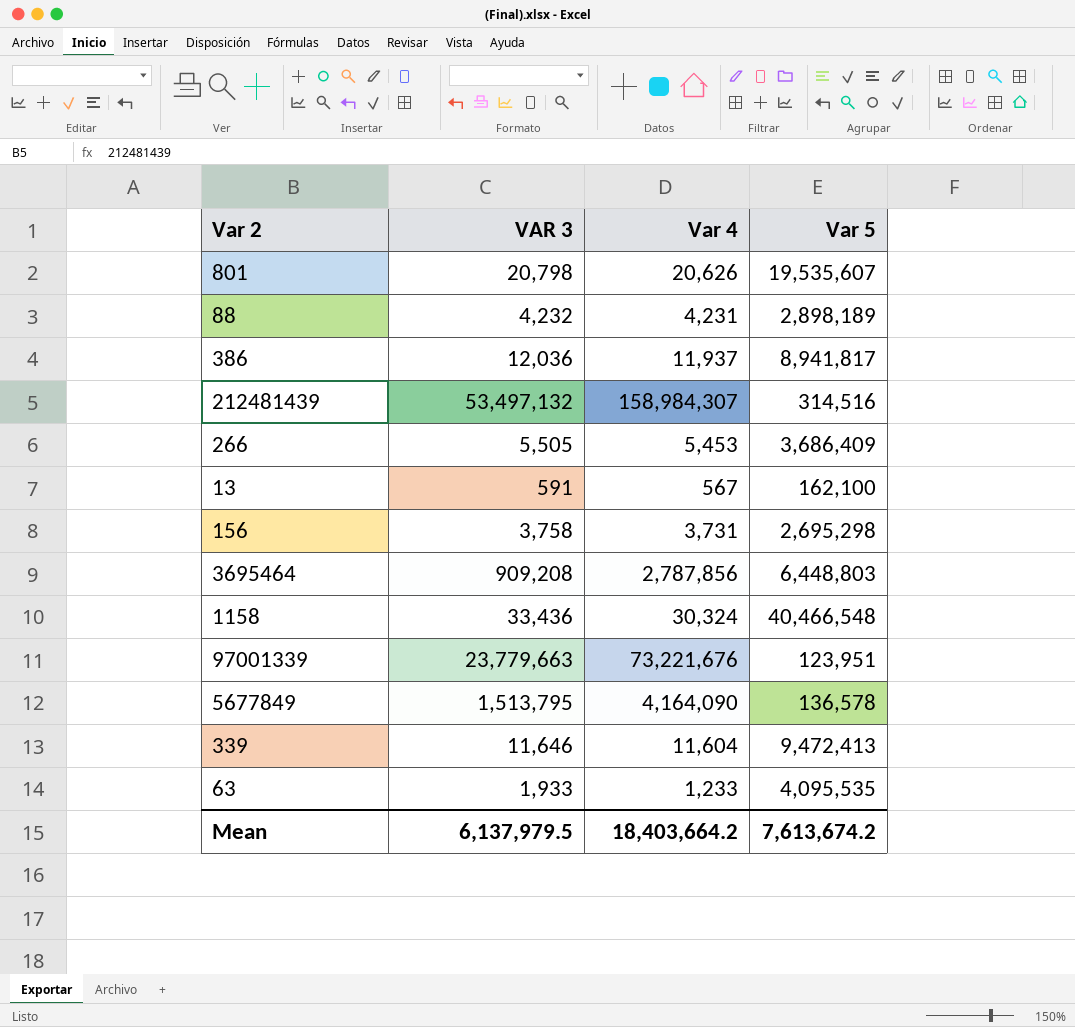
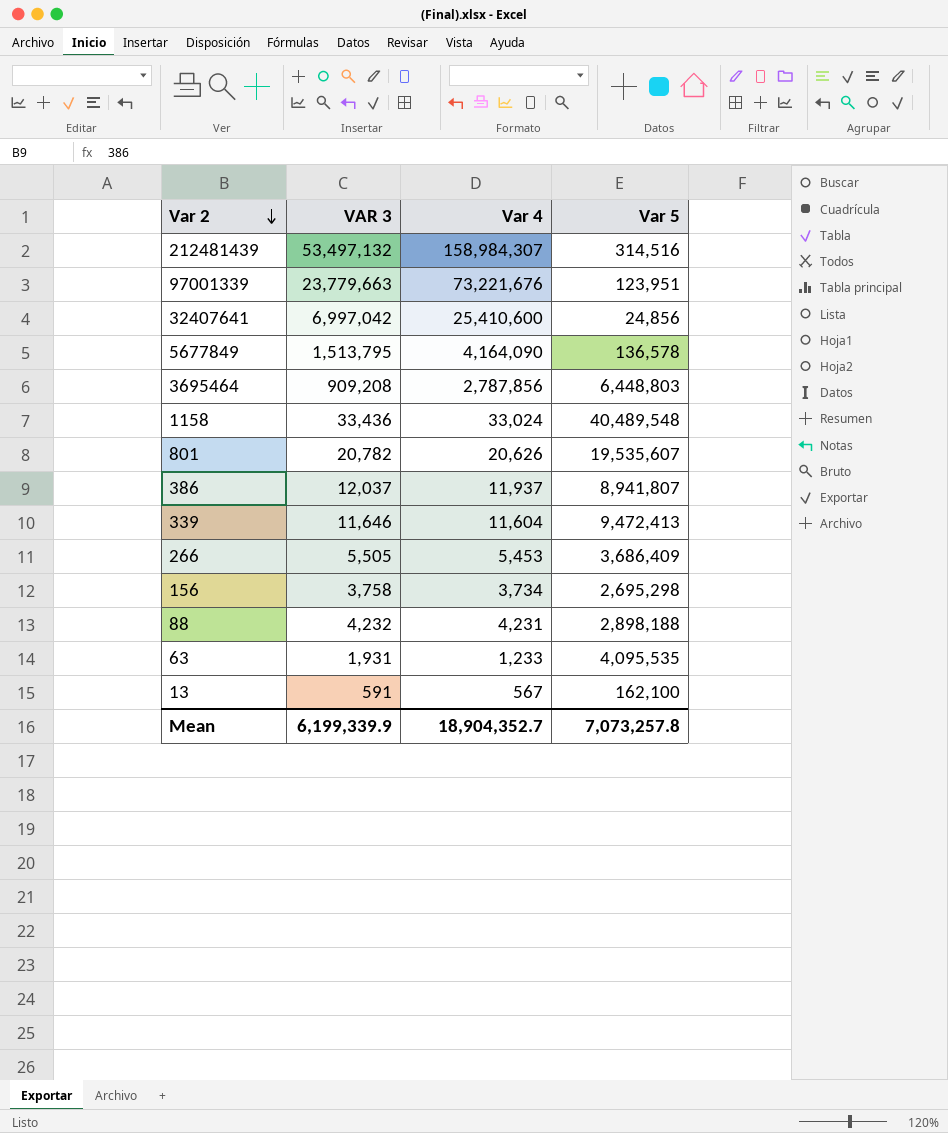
row order: none -> Var 2 descending
row 32407641: none -> 6,997,042 | 25,410,600 | 24,856
1158 | Var 4: 30,324 -> 33,024
1158 | Var 5: 40,466,548 -> 40,489,548
801 | VAR 3: 20,798 -> 20,782
386 | VAR 3: 12,036 -> 12,037
386 | Var 5: 8,941,817 -> 8,941,807
156 | Var 4: 3,731 -> 3,734
88 | Var 5: 2,898,189 -> 2,898,188
63 | VAR 3: 1,933 -> 1,931
Mean | VAR 3: 6,137,979.5 -> 6,199,339.9
Mean | Var 4: 18,403,664.2 -> 18,904,352.7
Mean | Var 5: 7,613,674.2 -> 7,073,257.8

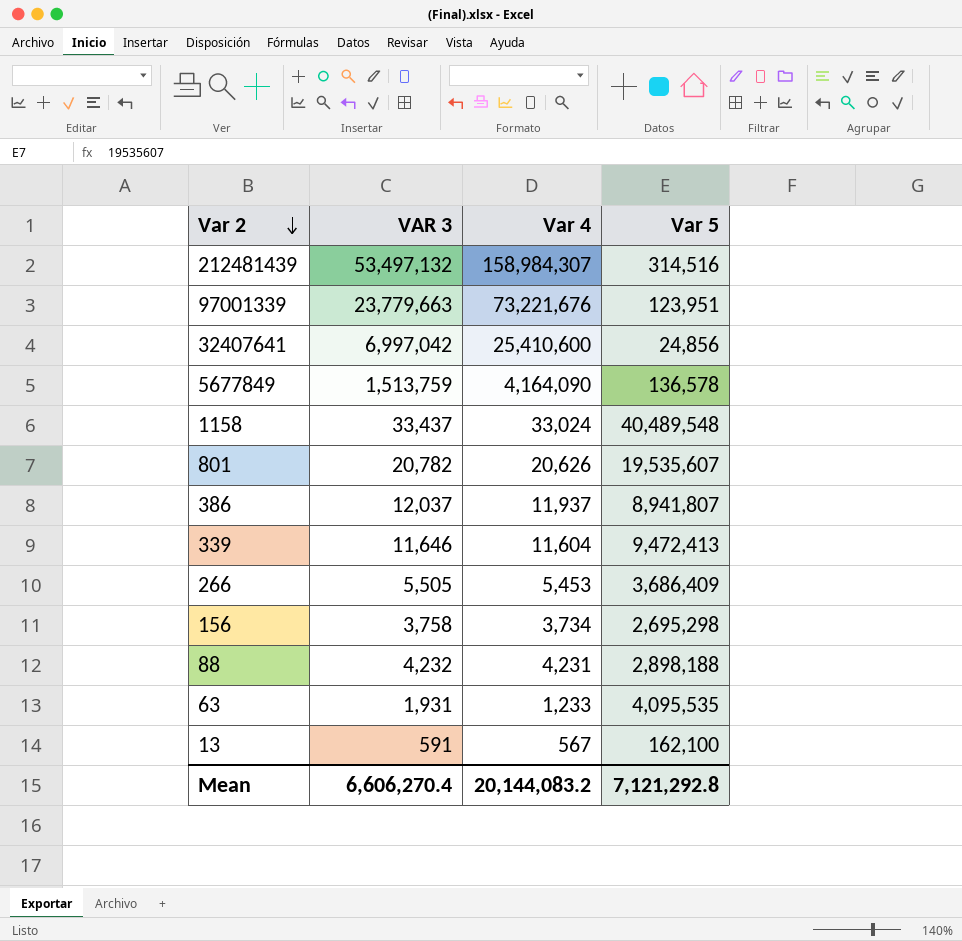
row 3695464: 909,208 | 2,787,856 | 6,448,803 -> none
5677849 | VAR 3: 1,513,795 -> 1,513,759
1158 | VAR 3: 33,436 -> 33,437
Mean | VAR 3: 6,199,339.9 -> 6,606,270.4
Mean | Var 4: 18,904,352.7 -> 20,144,083.2
Mean | Var 5: 7,073,257.8 -> 7,121,292.8

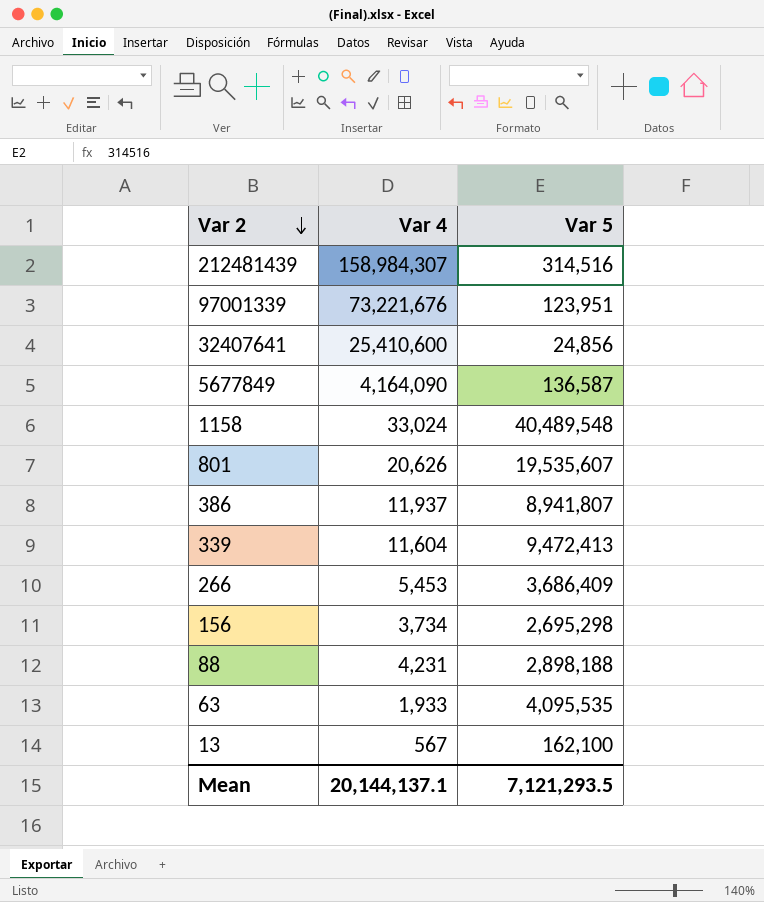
column VAR 3 | position: 2 -> none
5677849 | Var 5: 136,578 -> 136,587
63 | Var 4: 1,233 -> 1,933
Mean | Var 4: 20,144,083.2 -> 20,144,137.1
Mean | Var 5: 7,121,292.8 -> 7,121,293.5

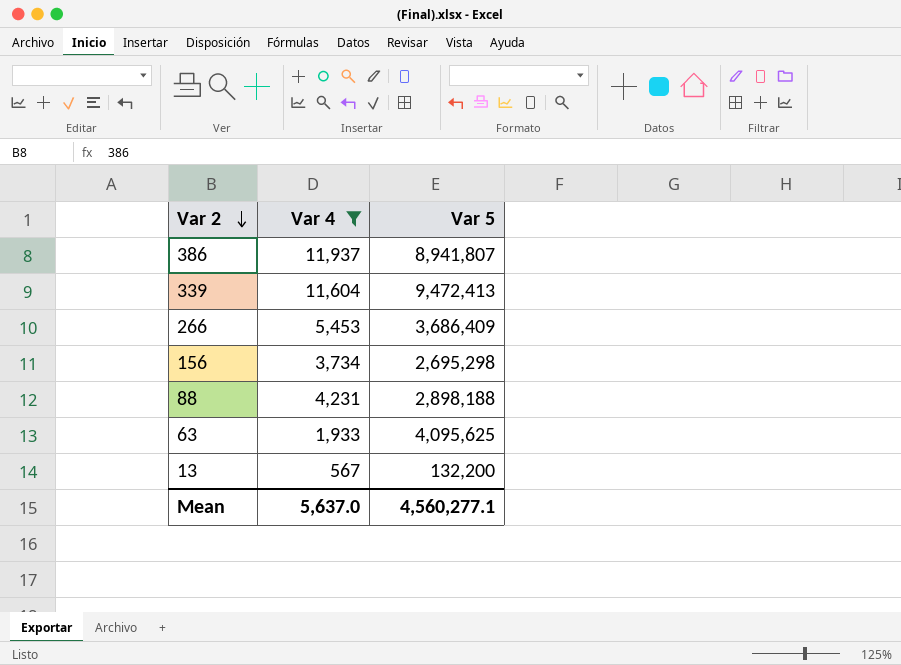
filter: none -> Var 4 <= 11,937
63 | Var 5: 4,095,535 -> 4,095,625
13 | Var 5: 162,100 -> 132,200
Mean | Var 4: 20,144,137.1 -> 5,637.0
Mean | Var 5: 7,121,293.5 -> 4,560,277.1

